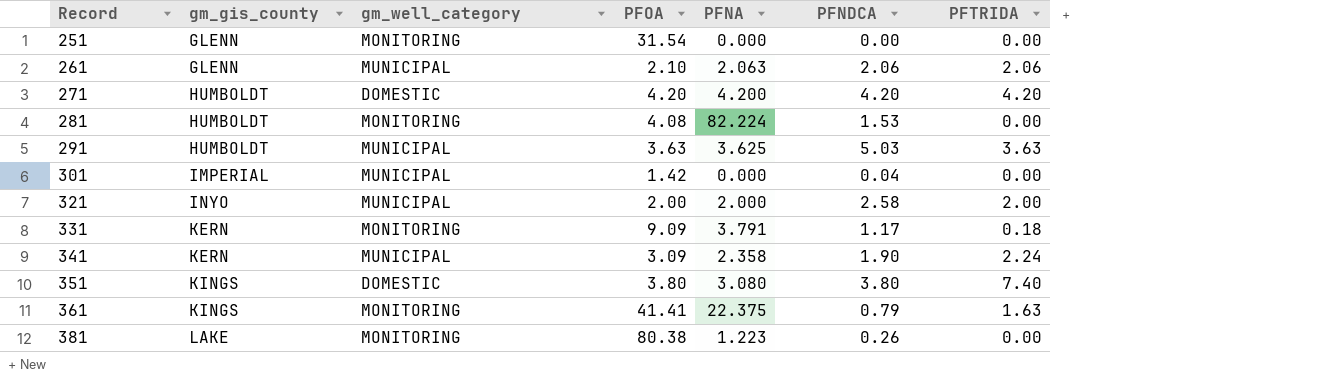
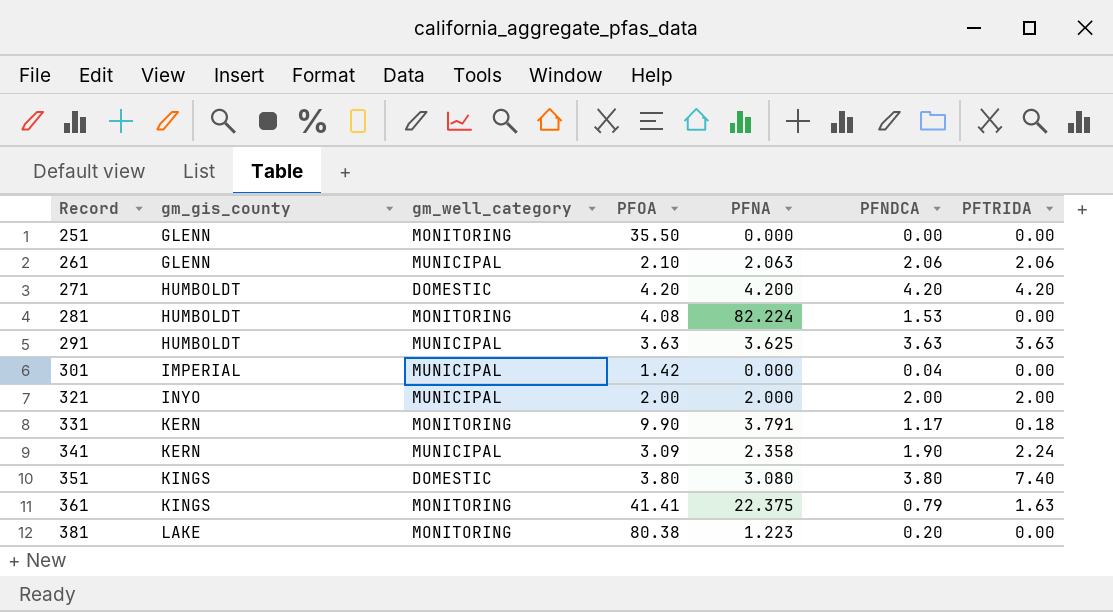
251 | PFOA: 31.54 -> 35.50
291 | PFNDCA: 5.03 -> 3.63
321 | PFNDCA: 2.58 -> 2.00
331 | PFOA: 9.09 -> 9.90
381 | PFNDCA: 0.26 -> 0.20

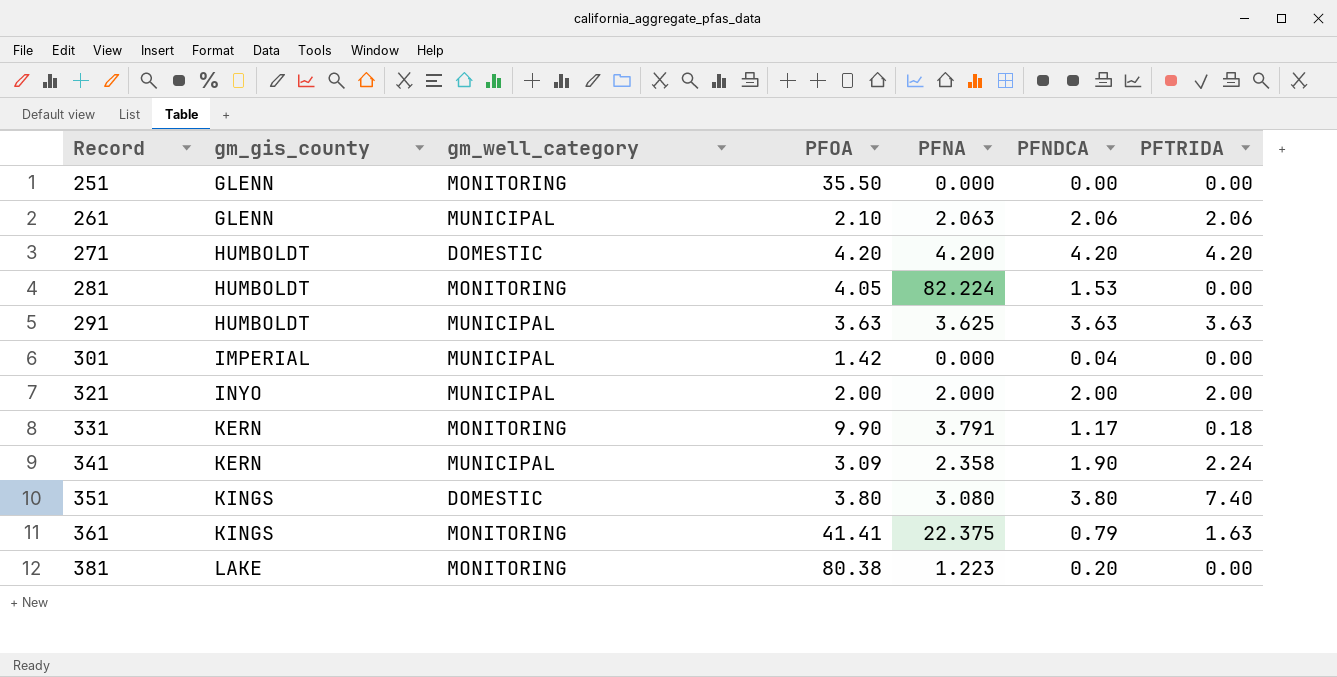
281 | PFOA: 4.08 -> 4.05

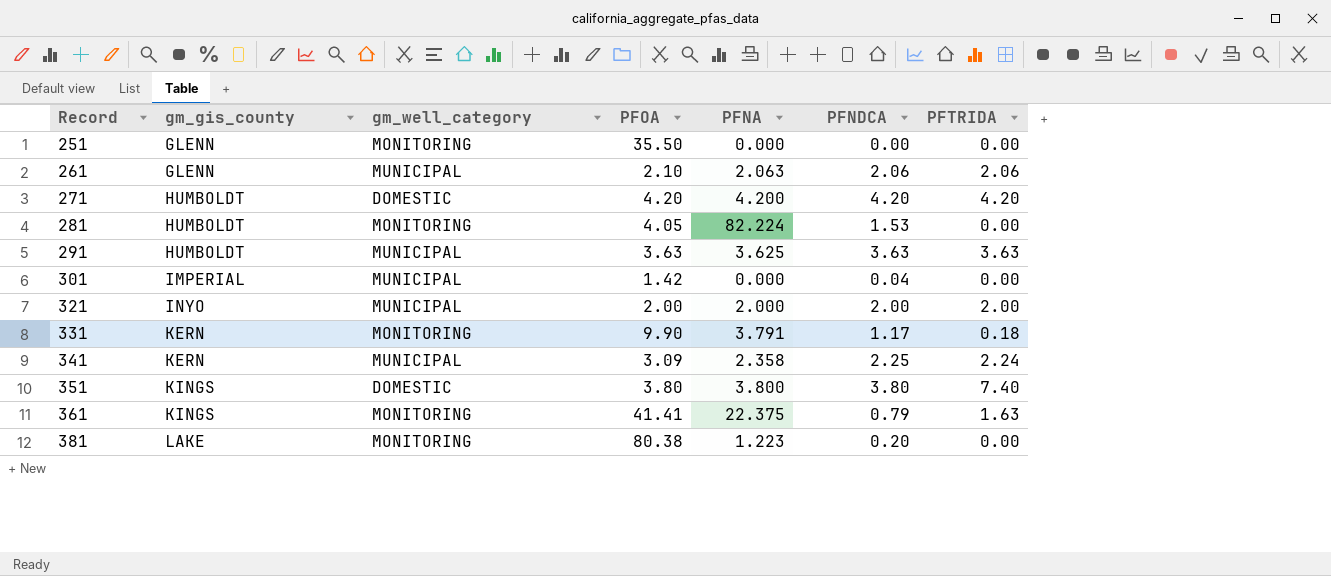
341 | PFNDCA: 1.90 -> 2.25
351 | PFNA: 3.080 -> 3.800

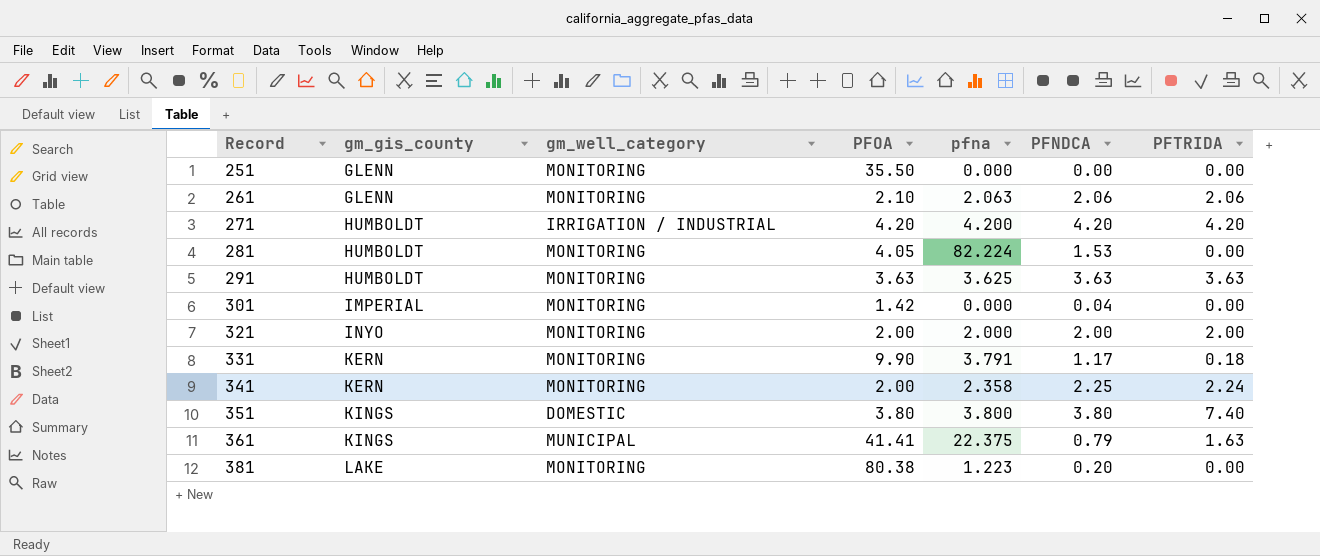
column name: PFNA -> pfna
261 | gm_well_category: MUNICIPAL -> MONITORING
271 | gm_well_category: DOMESTIC -> IRRIGATION / INDUSTRIAL
291 | gm_well_category: MUNICIPAL -> MONITORING
301 | gm_well_category: MUNICIPAL -> MONITORING
321 | gm_well_category: MUNICIPAL -> MONITORING
341 | gm_well_category: MUNICIPAL -> MONITORING
341 | PFOA: 3.09 -> 2.00
361 | gm_well_category: MONITORING -> MUNICIPAL

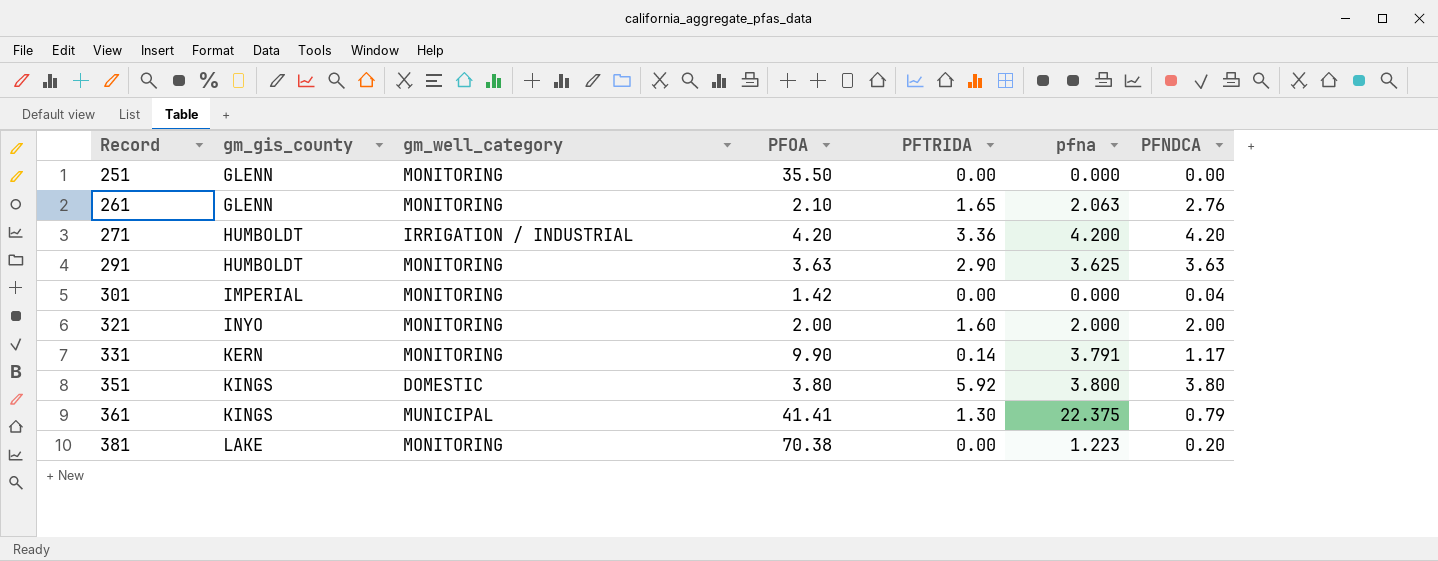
column PFTRIDA | position: 7 -> 5
row 281: HUMBOLDT | MONITORING | 4.05 | 82.224 | 1.53 | 0.00 -> none
row 341: KERN | MONITORING | 2.00 | 2.358 | 2.25 | 2.24 -> none
261 | PFTRIDA: 2.06 -> 1.65
261 | PFNDCA: 2.06 -> 2.76
271 | PFTRIDA: 4.20 -> 3.36
291 | PFTRIDA: 3.63 -> 2.90
321 | PFTRIDA: 2.00 -> 1.60
331 | PFTRIDA: 0.18 -> 0.14
351 | PFTRIDA: 7.40 -> 5.92
361 | PFTRIDA: 1.63 -> 1.30
381 | PFOA: 80.38 -> 70.38

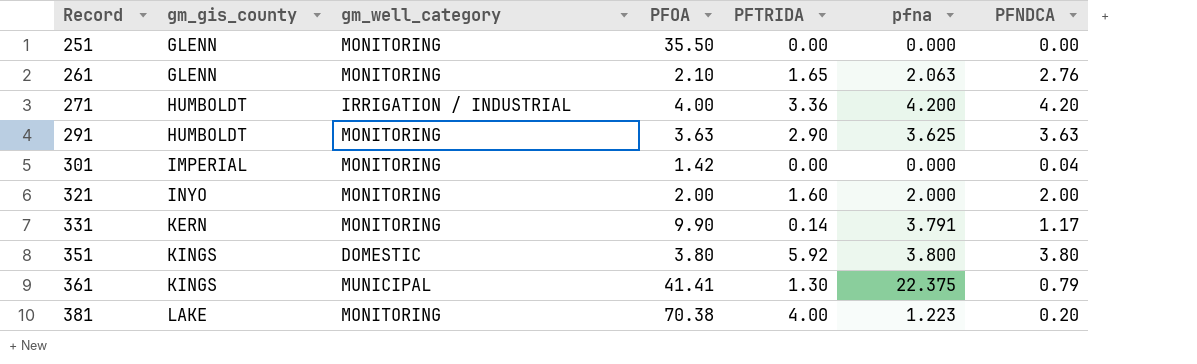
271 | PFOA: 4.20 -> 4.00
381 | PFTRIDA: 0.00 -> 4.00

